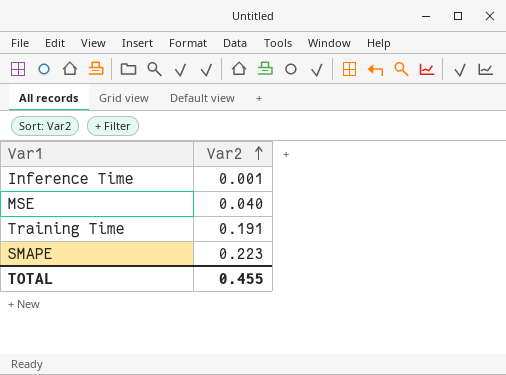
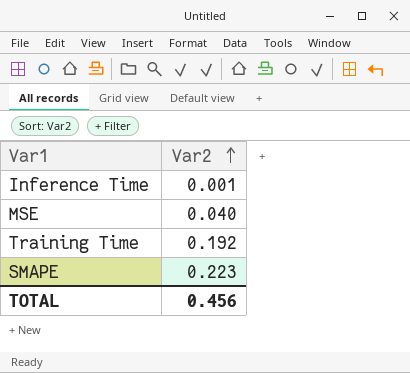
Training Time | Var2: 0.191 -> 0.192
TOTAL | Var2: 0.455 -> 0.456

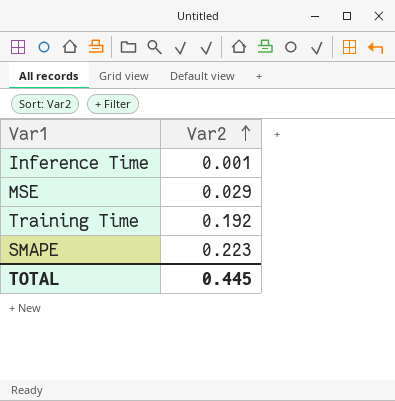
MSE | Var2: 0.040 -> 0.029
TOTAL | Var2: 0.456 -> 0.445

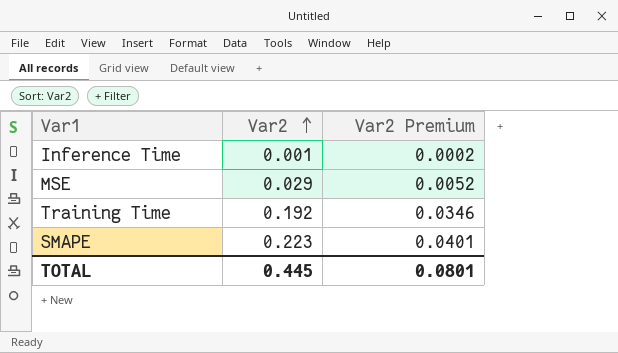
column Var2 Premium | formula: none -> [Var2] * 0.18

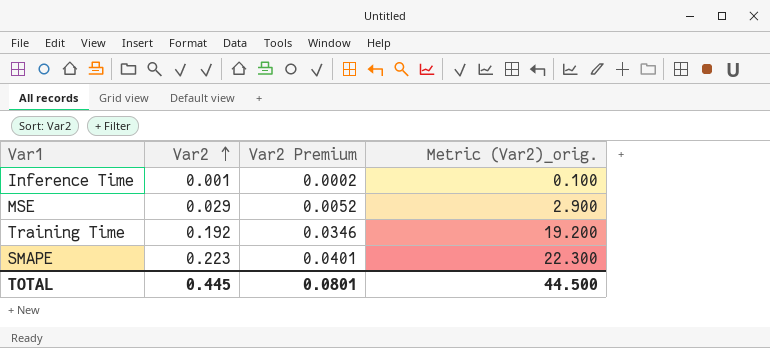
column Metric (Var2)_orig. | formula: none -> [Var2] * 100

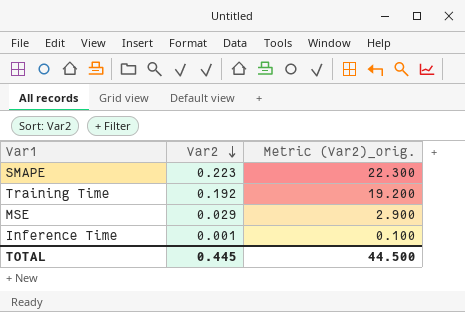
row order: Var2 ascending -> Var2 descending
column Var2 Premium | formula: [Var2] * 0.18 -> none

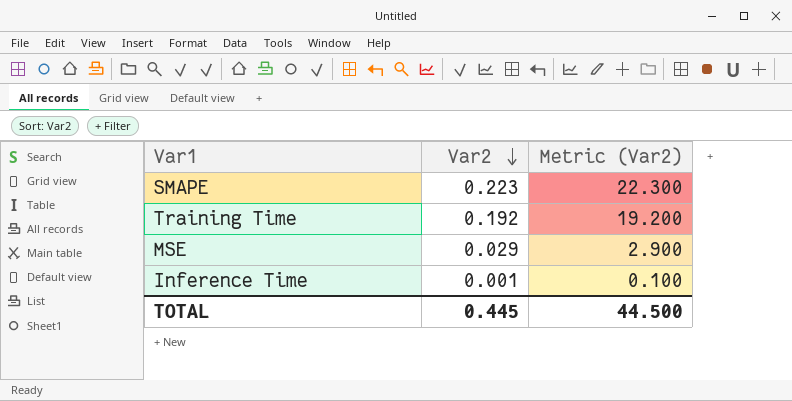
column name: Metric (Var2)_orig. -> Metric (Var2)

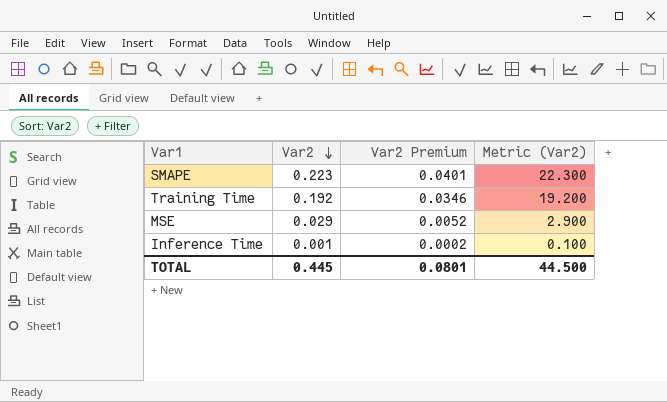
column Var2 Premium | formula: none -> [Var2] * 0.18

